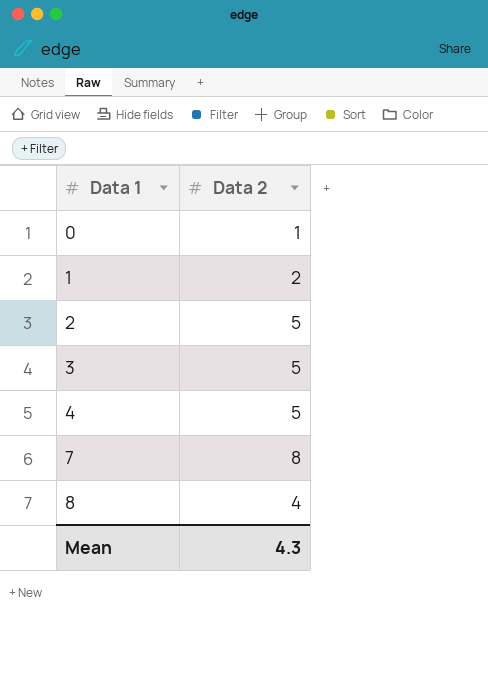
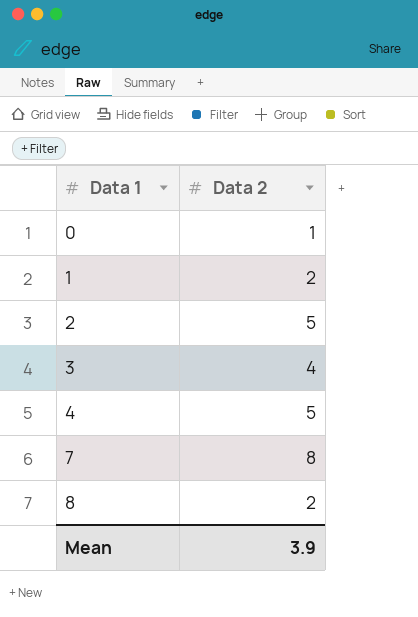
3 | Data 2: 5 -> 4
8 | Data 2: 4 -> 2
Mean | Data 2: 4.3 -> 3.9

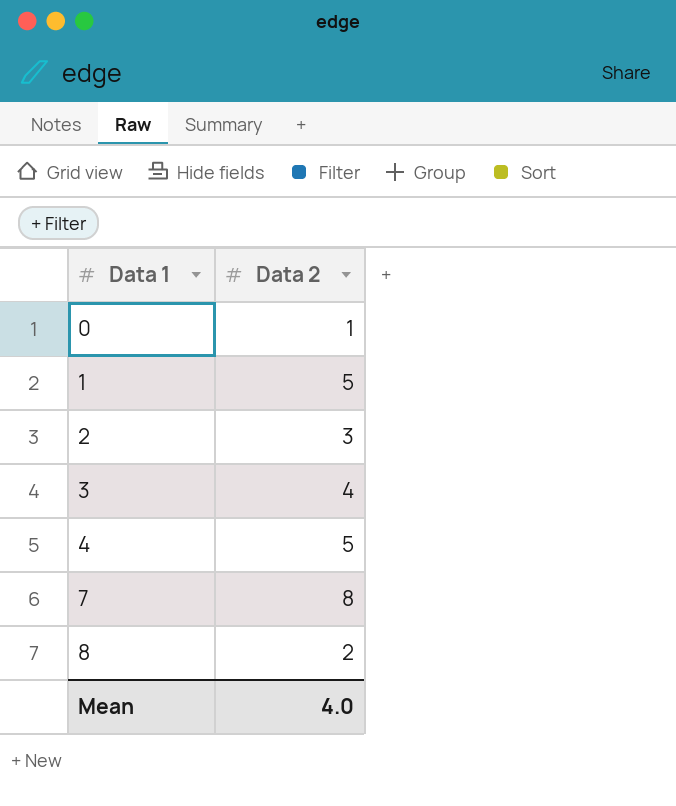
1 | Data 2: 2 -> 5
2 | Data 2: 5 -> 3
Mean | Data 2: 3.9 -> 4.0

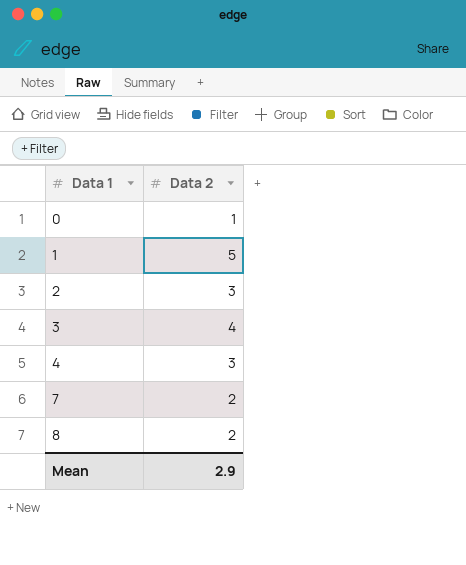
4 | Data 2: 5 -> 3
7 | Data 2: 8 -> 2
Mean | Data 2: 4.0 -> 2.9

